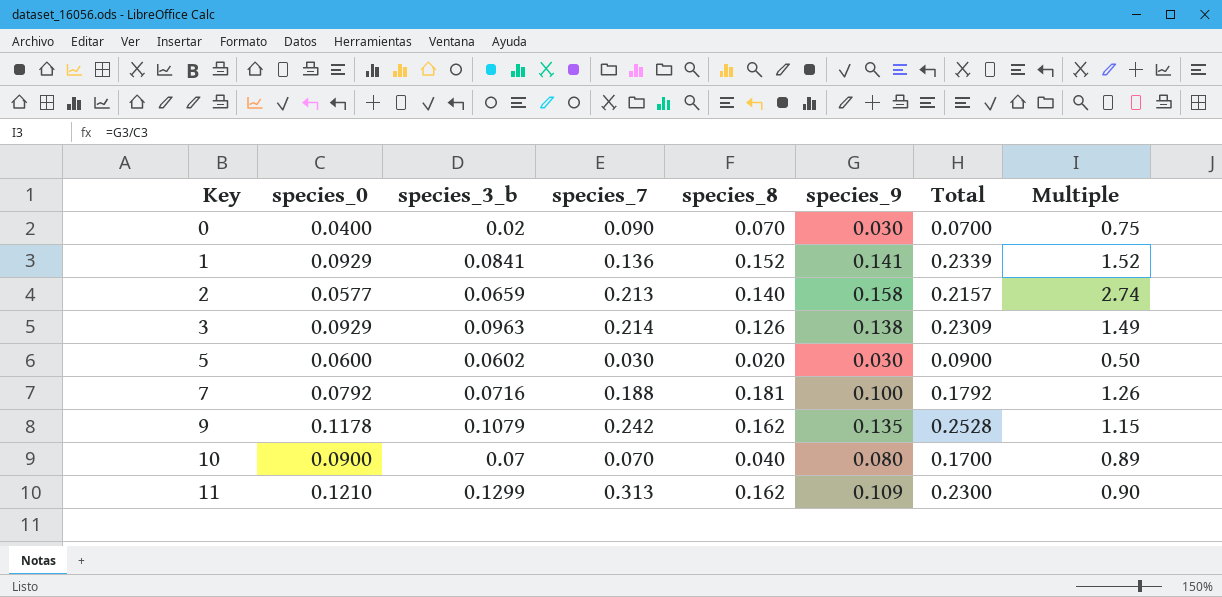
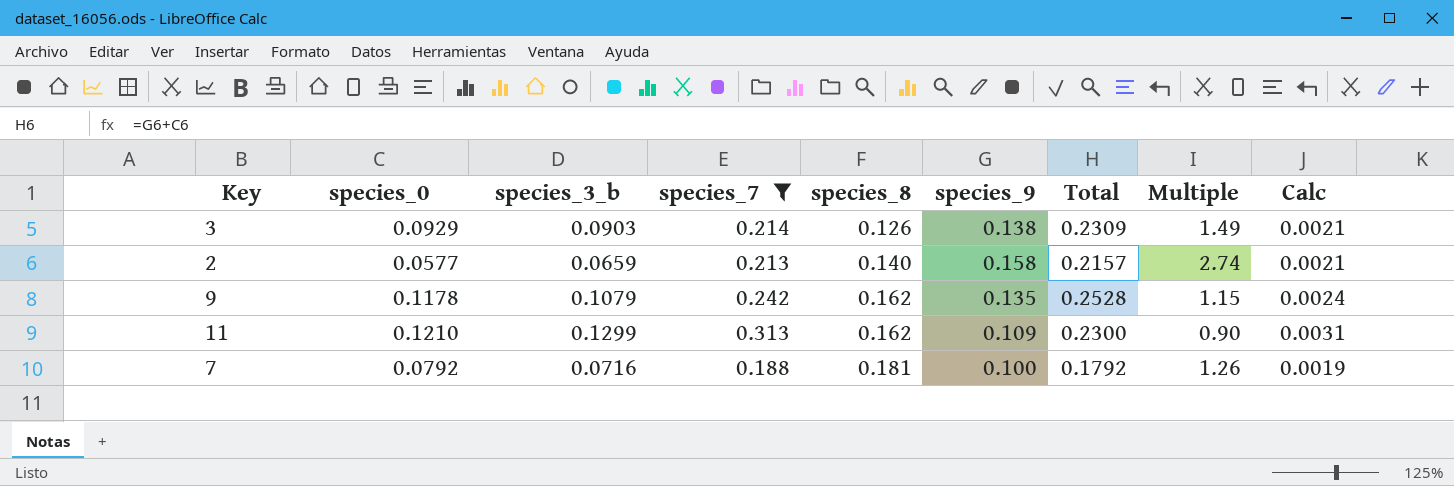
filter: none -> species_7 >= 0.188
row order: Key ascending -> species_8 ascending
column Calc | formula: none -> [species_7] * 0.01
3 | species_3_b: 0.0963 -> 0.0903

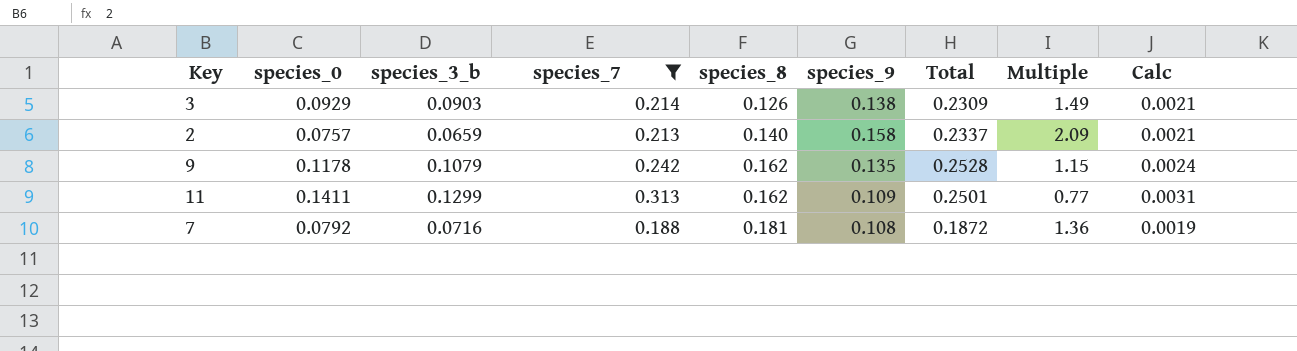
2 | species_0: 0.0577 -> 0.0757
2 | Total: 0.2157 -> 0.2337
2 | Multiple: 2.74 -> 2.09
11 | species_0: 0.1210 -> 0.1411
11 | Total: 0.2300 -> 0.2501
11 | Multiple: 0.90 -> 0.77
7 | species_9: 0.100 -> 0.108
7 | Total: 0.1792 -> 0.1872
7 | Multiple: 1.26 -> 1.36

